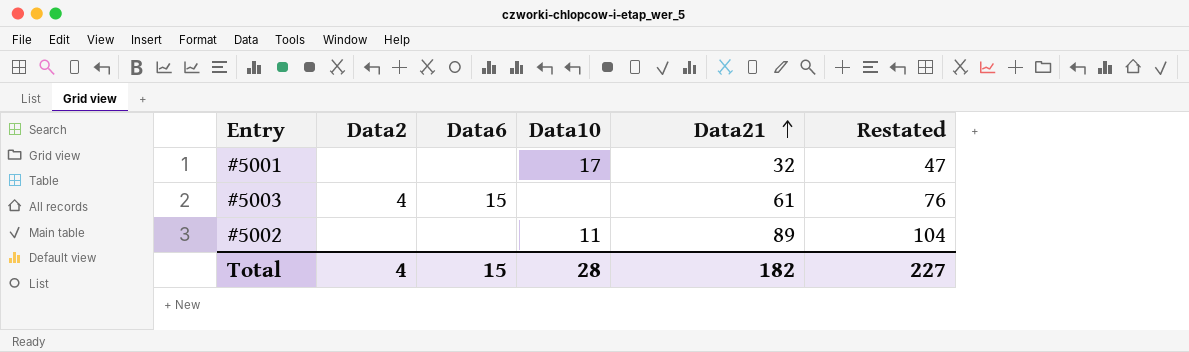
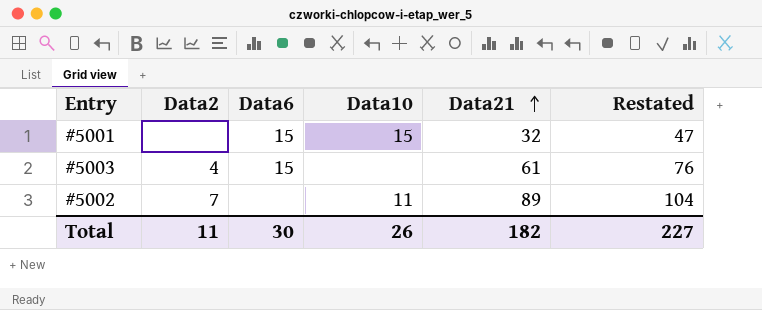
#5001 | Data6: none -> 15
#5001 | Data10: 17 -> 15
#5002 | Data2: none -> 7
Total | Data2: 4 -> 11
Total | Data6: 15 -> 30
Total | Data10: 28 -> 26

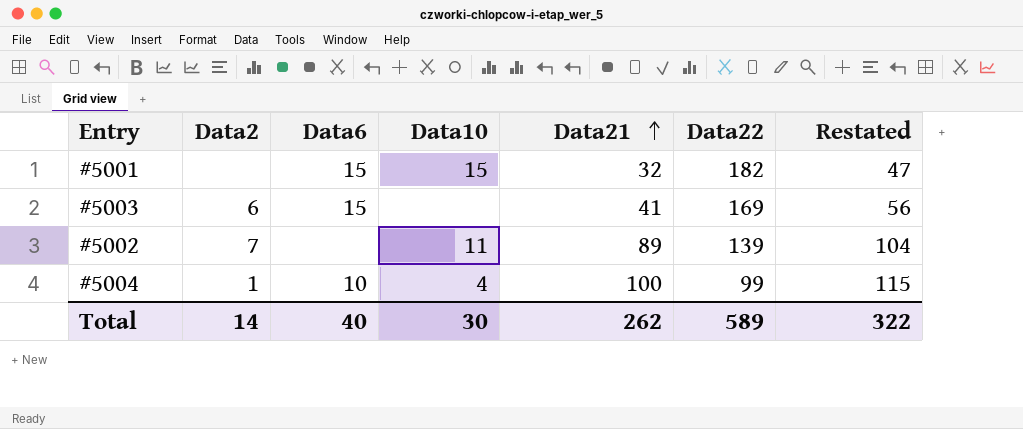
column Data22 | position: none -> 6
#5003 | Data2: 4 -> 6
#5003 | Data21: 61 -> 41
#5003 | Restated: 76 -> 56
row #5004: none -> 1 | 10 | 4 | 100 | 99 | 115
Total | Data2: 11 -> 14
Total | Data6: 30 -> 40
Total | Data10: 26 -> 30
Total | Data21: 182 -> 262
Total | Restated: 227 -> 322

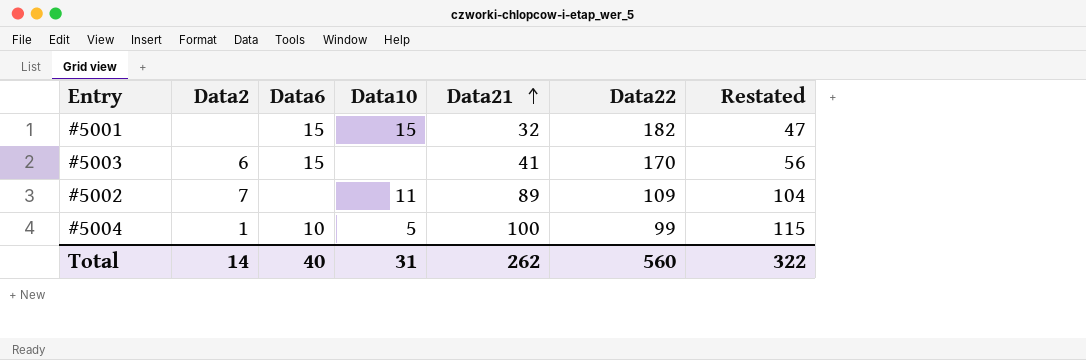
#5003 | Data22: 169 -> 170
#5002 | Data22: 139 -> 109
#5004 | Data10: 4 -> 5
Total | Data10: 30 -> 31
Total | Data22: 589 -> 560

